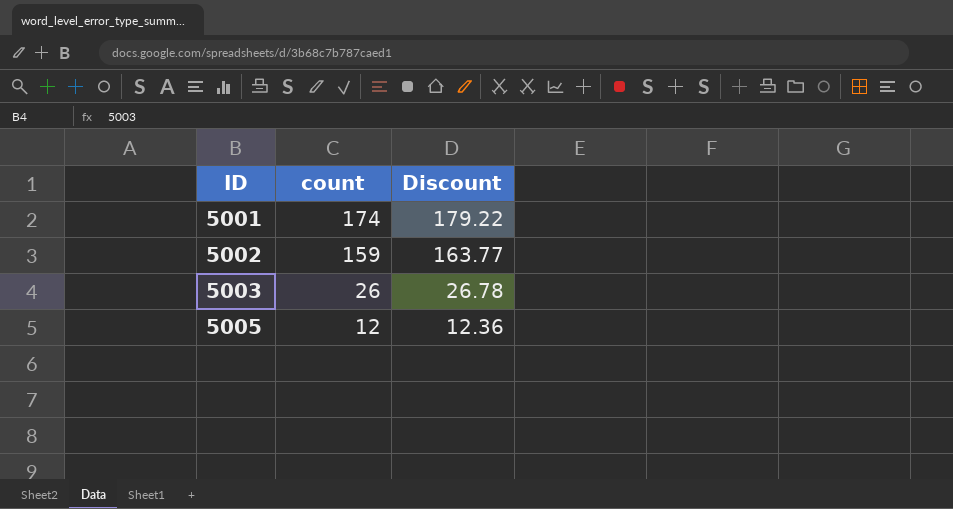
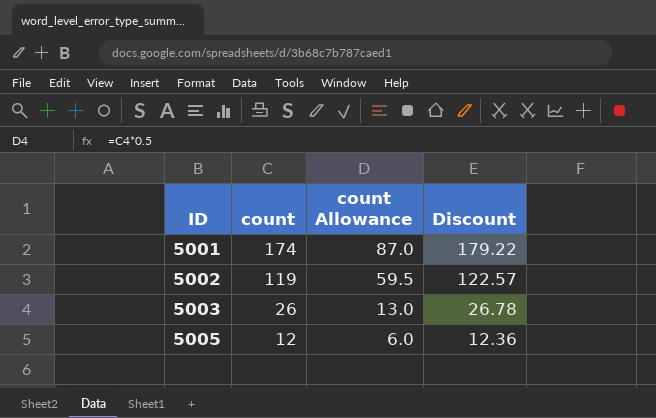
column count Allowance | formula: none -> [count] * 0.5
5002 | count: 159 -> 119
5002 | Discount: 163.77 -> 122.57

